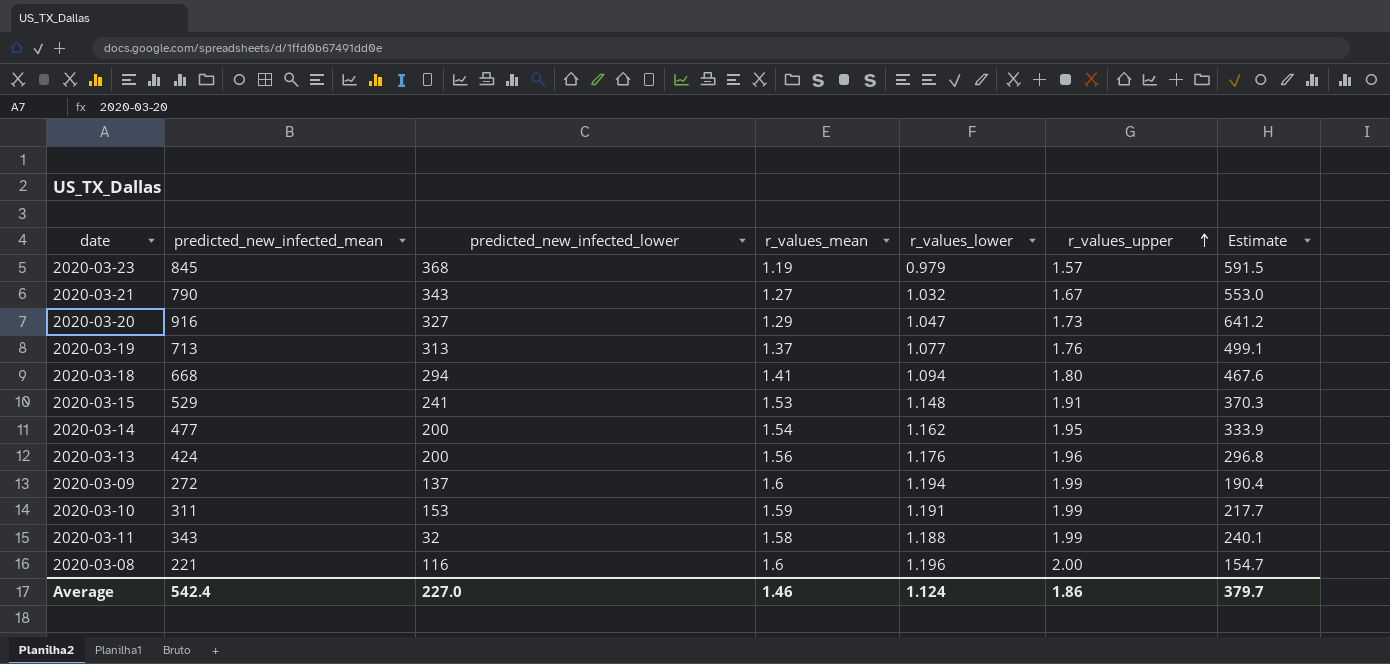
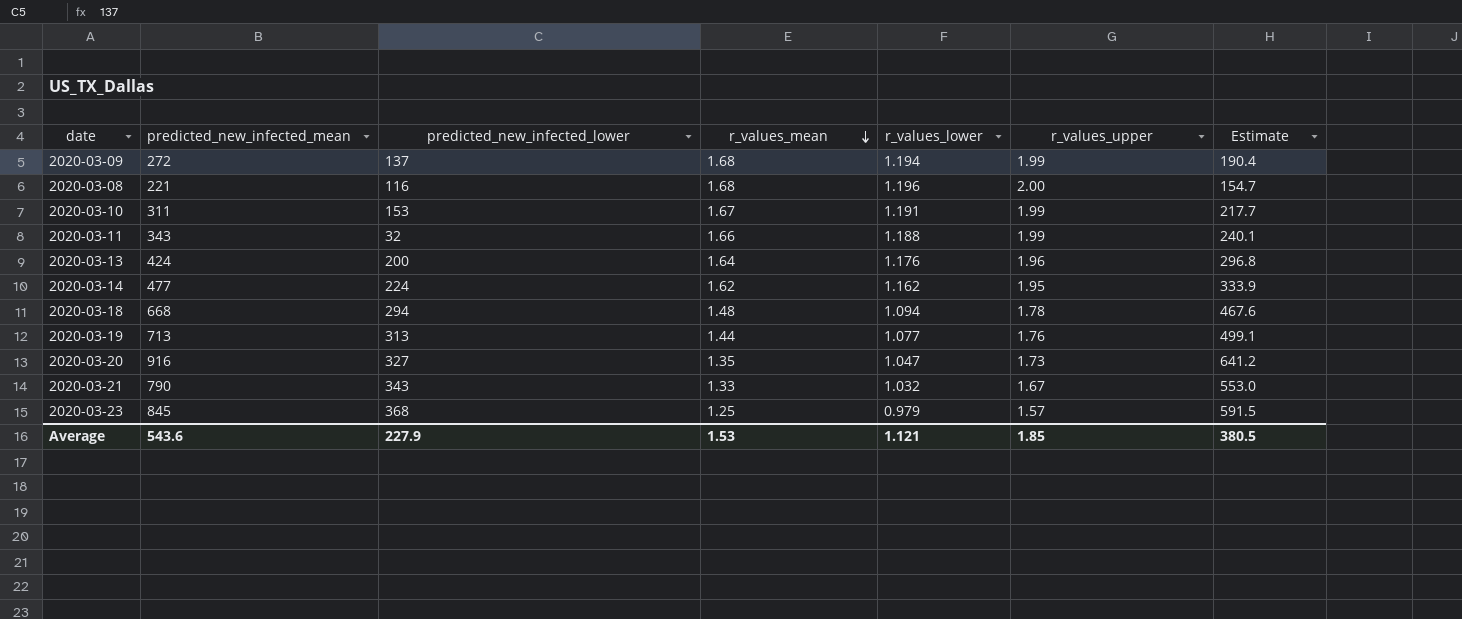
row order: r_values_upper ascending -> r_values_mean descending
row 2020-03-15: 529 | 241 | 1.53 | 1.148 | 1.91 | 370.3 -> none
2020-03-09 | r_values_mean: 1.6 -> 1.68
2020-03-08 | r_values_mean: 1.6 -> 1.68
2020-03-10 | r_values_mean: 1.59 -> 1.67
2020-03-11 | r_values_mean: 1.58 -> 1.66
2020-03-13 | r_values_mean: 1.56 -> 1.64
2020-03-14 | predicted_new_infected_lower: 200 -> 224
2020-03-14 | r_values_mean: 1.54 -> 1.62
2020-03-18 | r_values_mean: 1.41 -> 1.48
2020-03-18 | r_values_upper: 1.80 -> 1.78
2020-03-19 | r_values_mean: 1.37 -> 1.44
2020-03-20 | r_values_mean: 1.29 -> 1.35
2020-03-21 | r_values_mean: 1.27 -> 1.33
2020-03-23 | r_values_mean: 1.19 -> 1.25
Average | predicted_new_infected_mean: 542.4 -> 543.6
Average | predicted_new_infected_lower: 227.0 -> 227.9
Average | r_values_mean: 1.46 -> 1.53
Average | r_values_lower: 1.124 -> 1.121
Average | r_values_upper: 1.86 -> 1.85
Average | Estimate: 379.7 -> 380.5

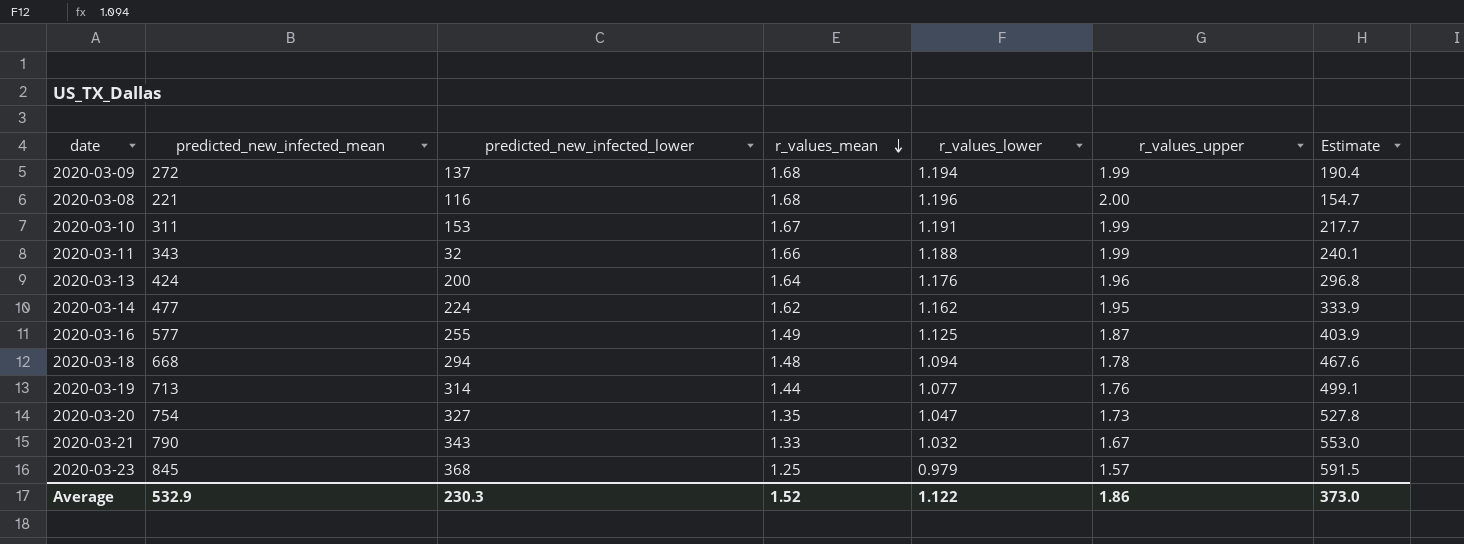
row 2020-03-16: none -> 577 | 255 | 1.49 | 1.125 | 1.87 | 403.9
2020-03-19 | predicted_new_infected_lower: 313 -> 314
2020-03-20 | predicted_new_infected_mean: 916 -> 754
2020-03-20 | Estimate: 641.2 -> 527.8
Average | predicted_new_infected_mean: 543.6 -> 532.9
Average | predicted_new_infected_lower: 227.9 -> 230.3
Average | r_values_mean: 1.53 -> 1.52
Average | r_values_lower: 1.121 -> 1.122
Average | r_values_upper: 1.85 -> 1.86
Average | Estimate: 380.5 -> 373.0

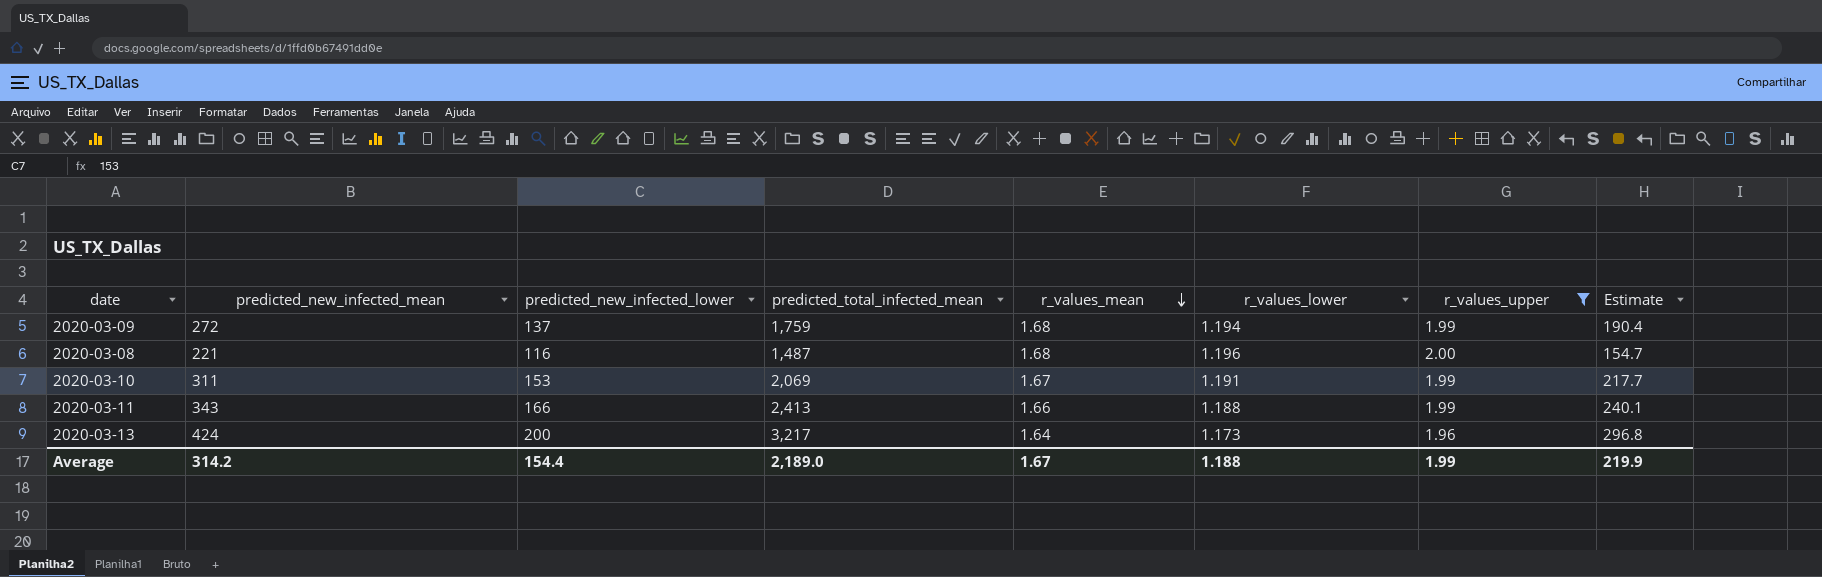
filter: none -> r_values_upper >= 1.96
column predicted_total_infected_mean | position: none -> 4
2020-03-11 | predicted_new_infected_lower: 32 -> 166
2020-03-13 | r_values_lower: 1.176 -> 1.173
Average | predicted_new_infected_mean: 532.9 -> 314.2
Average | predicted_new_infected_lower: 230.3 -> 154.4
Average | r_values_mean: 1.52 -> 1.67
Average | r_values_lower: 1.122 -> 1.188
Average | r_values_upper: 1.86 -> 1.99
Average | Estimate: 373.0 -> 219.9

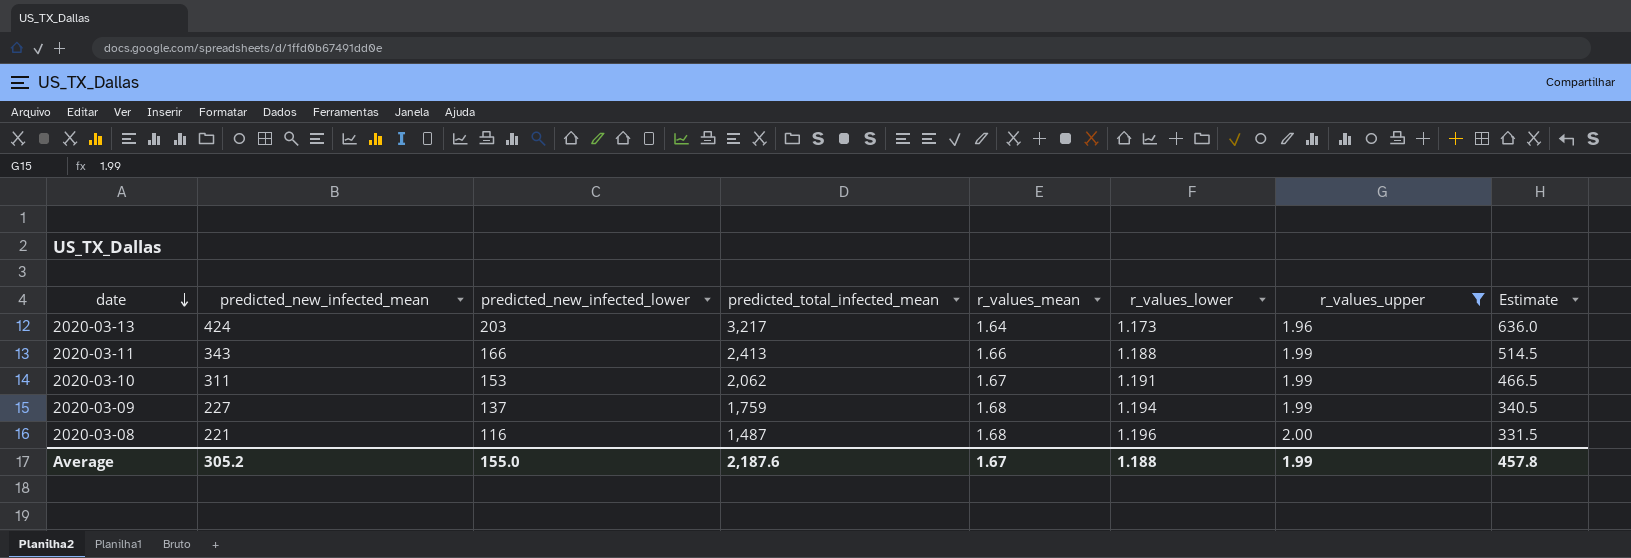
row order: r_values_mean descending -> date descending
column Estimate | formula: [predicted_new_infected_mean] * 0.7 -> [predicted_new_infected_mean] * 1.5
2020-03-13 | predicted_new_infected_lower: 200 -> 203
2020-03-10 | predicted_total_infected_mean: 2,069 -> 2,062
2020-03-09 | predicted_new_infected_mean: 272 -> 227
Average | predicted_new_infected_mean: 314.2 -> 305.2
Average | predicted_new_infected_lower: 154.4 -> 155.0
Average | predicted_total_infected_mean: 2,189.0 -> 2,187.6
Average | Estimate: 219.9 -> 457.8

